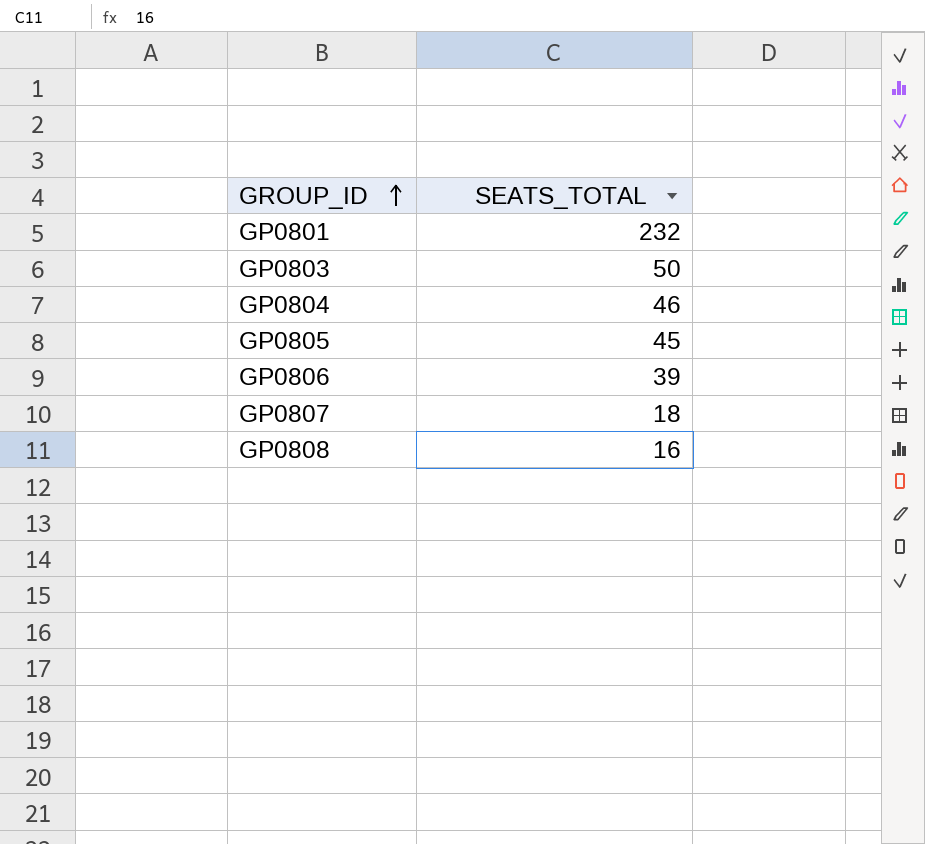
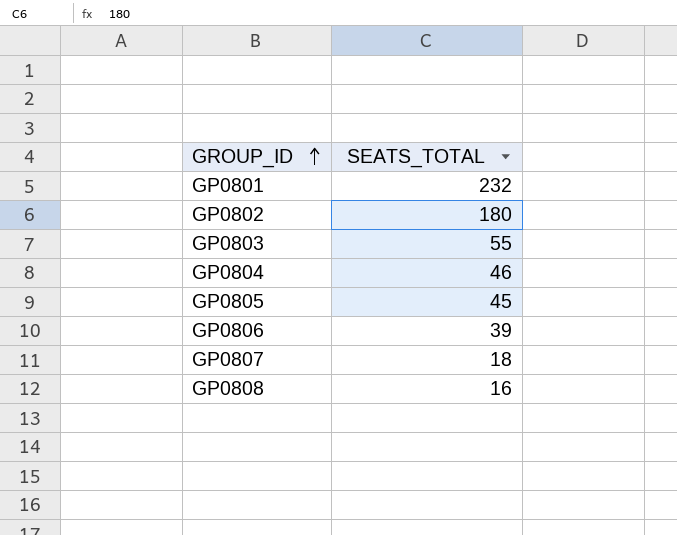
row GP0802: none -> 180
GP0803 | SEATS_TOTAL: 50 -> 55

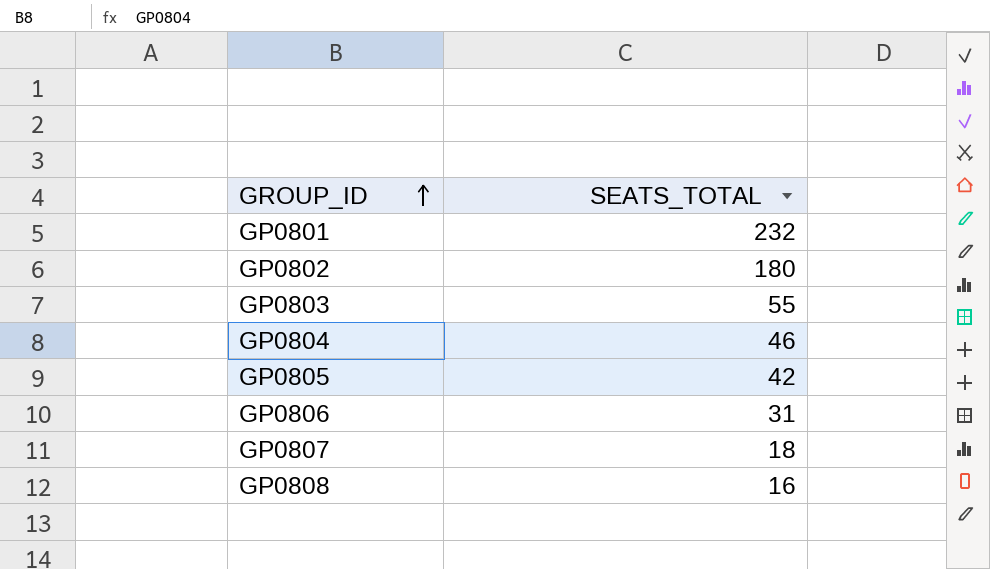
GP0805 | SEATS_TOTAL: 45 -> 42
GP0806 | SEATS_TOTAL: 39 -> 31

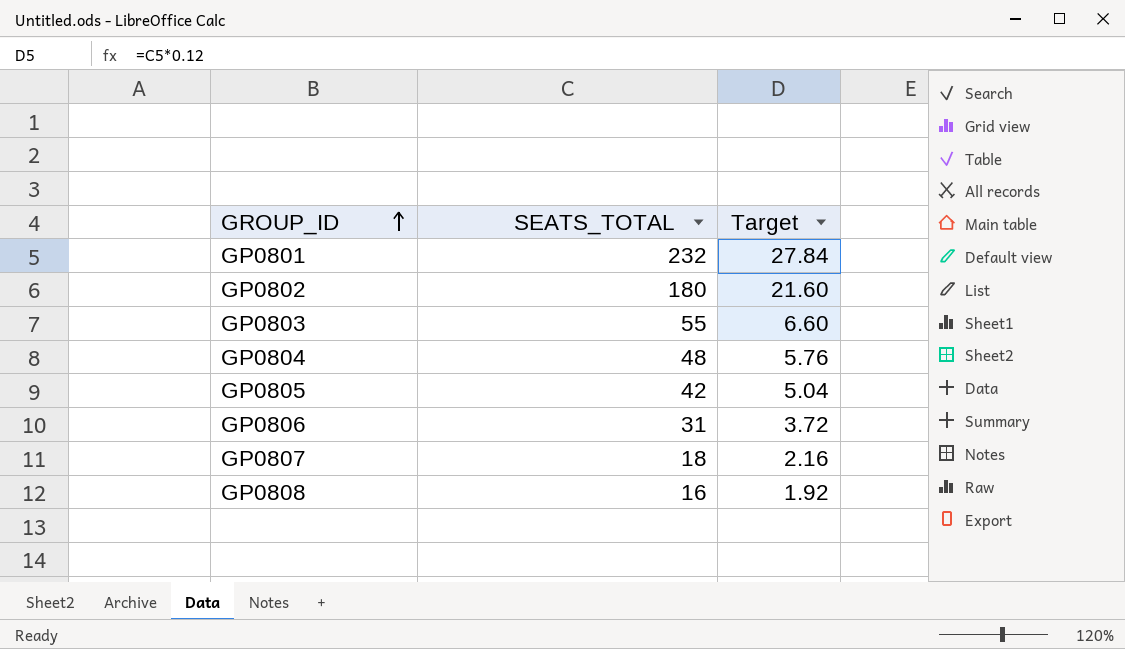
column Target | formula: none -> [SEATS_TOTAL] * 0.12
GP0804 | SEATS_TOTAL: 46 -> 48

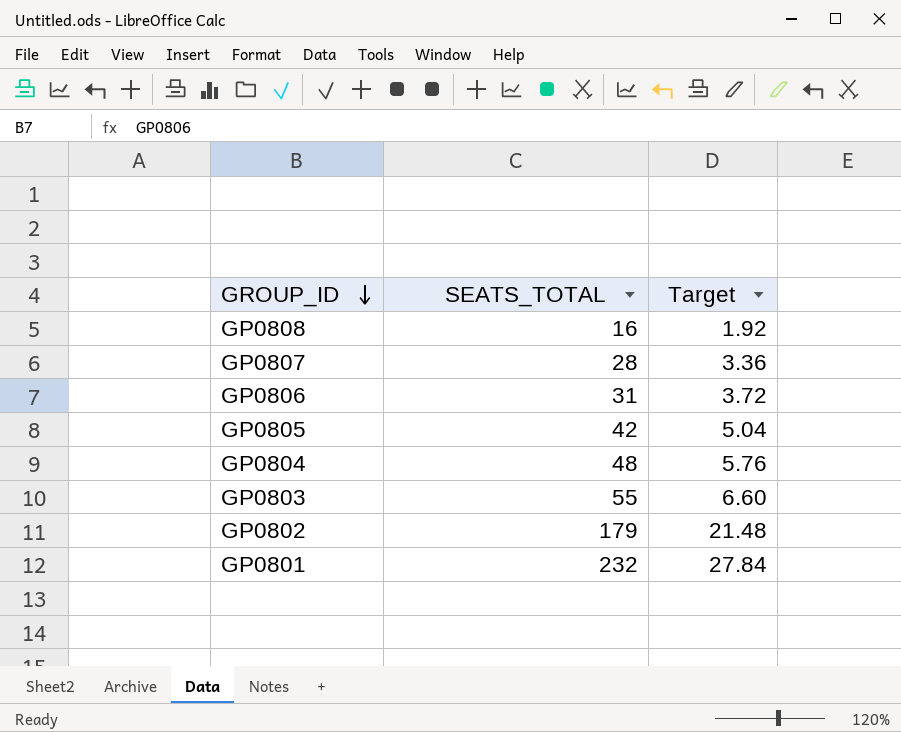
row order: GROUP_ID ascending -> GROUP_ID descending
GP0807 | SEATS_TOTAL: 18 -> 28
GP0807 | Target: 2.16 -> 3.36
GP0802 | SEATS_TOTAL: 180 -> 179
GP0802 | Target: 21.60 -> 21.48

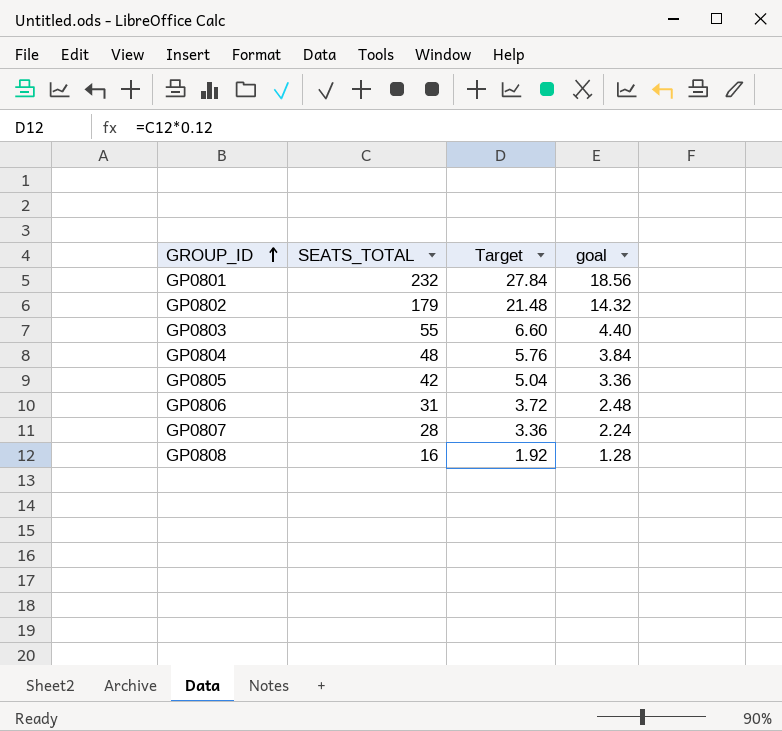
row order: GROUP_ID descending -> GROUP_ID ascending
column goal | formula: none -> [SEATS_TOTAL] * 0.08

